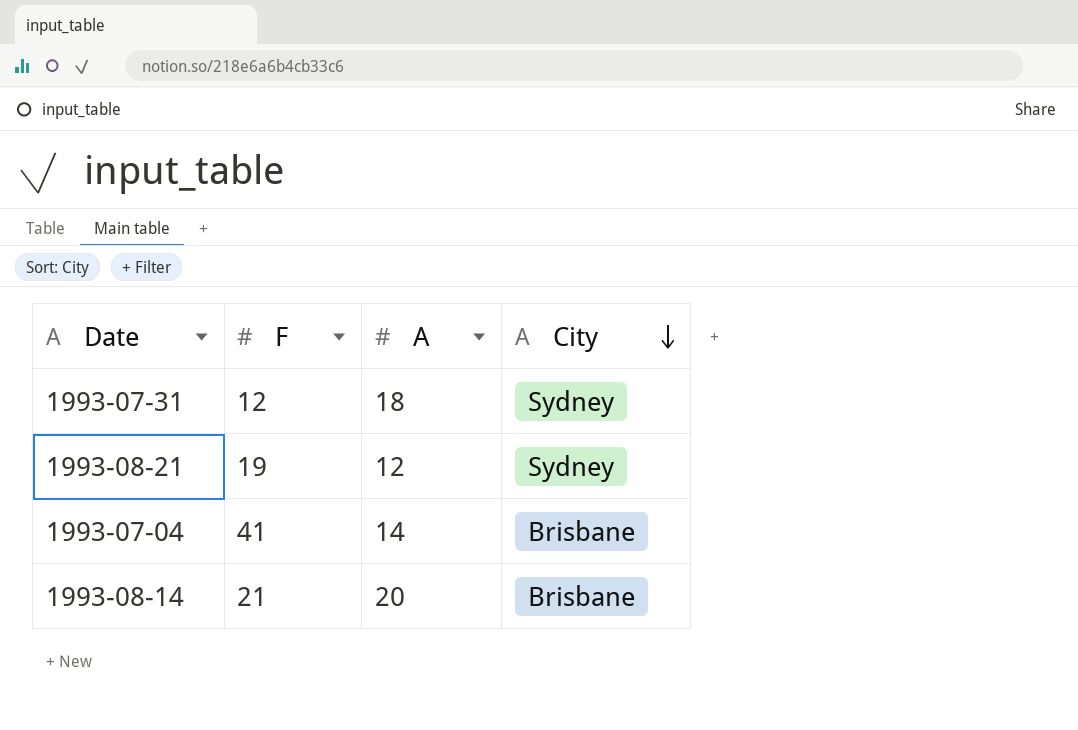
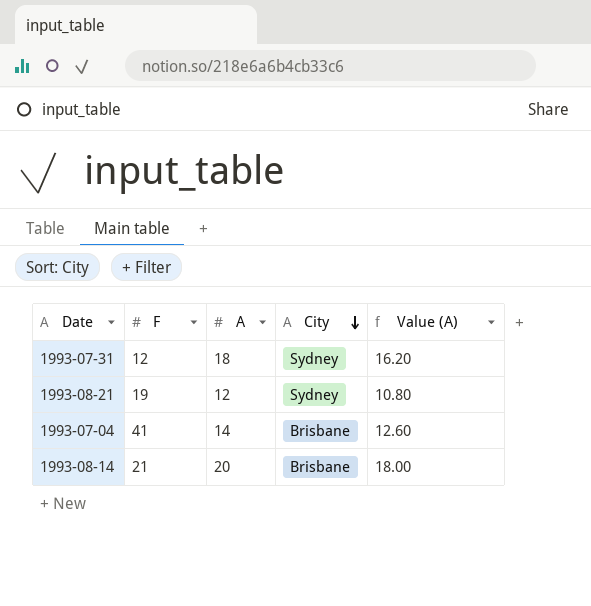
column Value (A) | formula: none -> [A] * 0.9

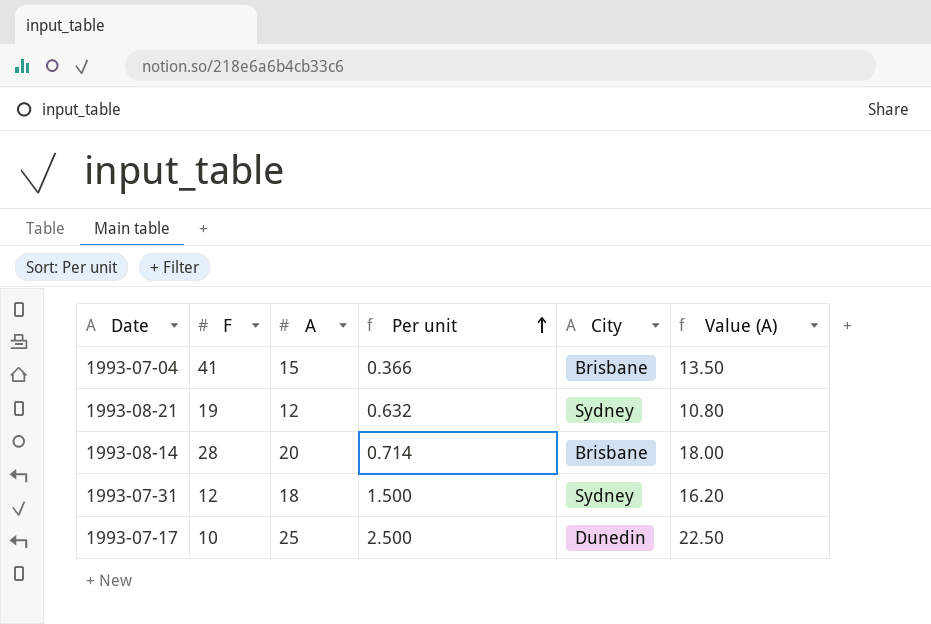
row order: City descending -> Per unit ascending
column Per unit | formula: none -> [A] / [F]
1993-07-04 | A: 14 -> 15
1993-07-04 | Value (A): 12.60 -> 13.50
1993-08-14 | F: 21 -> 28
row 1993-07-17: none -> 10 | 25 | 2.500 | Dunedin | 22.50

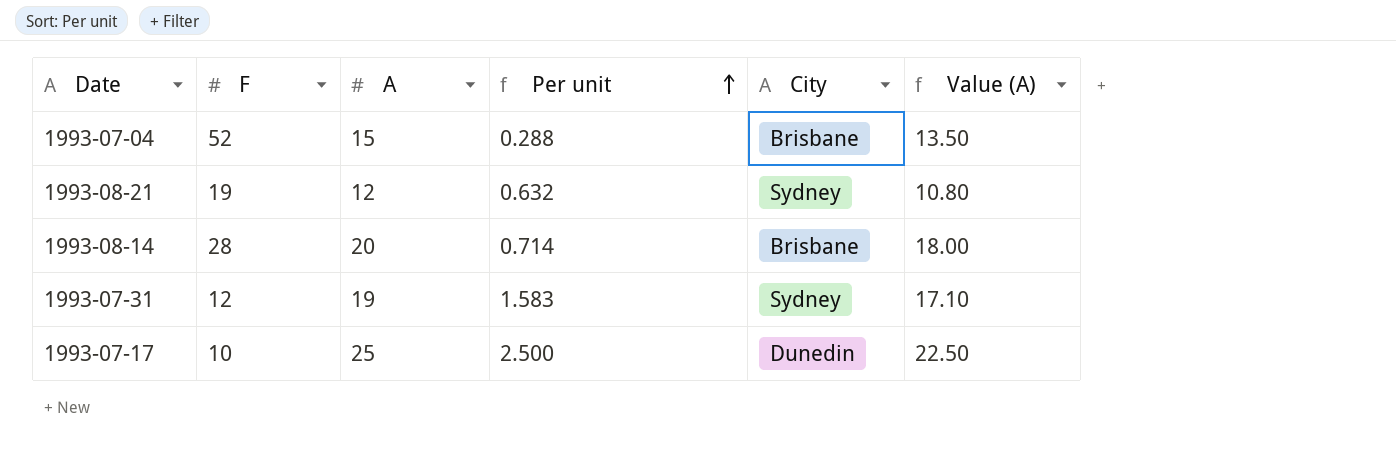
1993-07-04 | F: 41 -> 52
1993-07-04 | Per unit: 0.366 -> 0.288
1993-07-31 | A: 18 -> 19
1993-07-31 | Per unit: 1.500 -> 1.583
1993-07-31 | Value (A): 16.20 -> 17.10

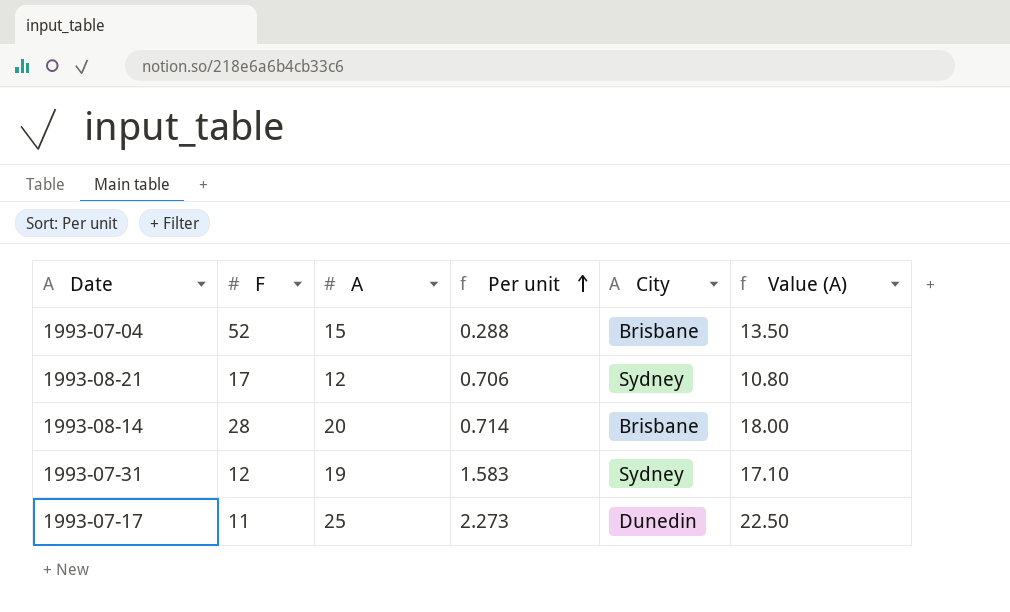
1993-08-21 | F: 19 -> 17
1993-08-21 | Per unit: 0.632 -> 0.706
1993-07-17 | F: 10 -> 11
1993-07-17 | Per unit: 2.500 -> 2.273

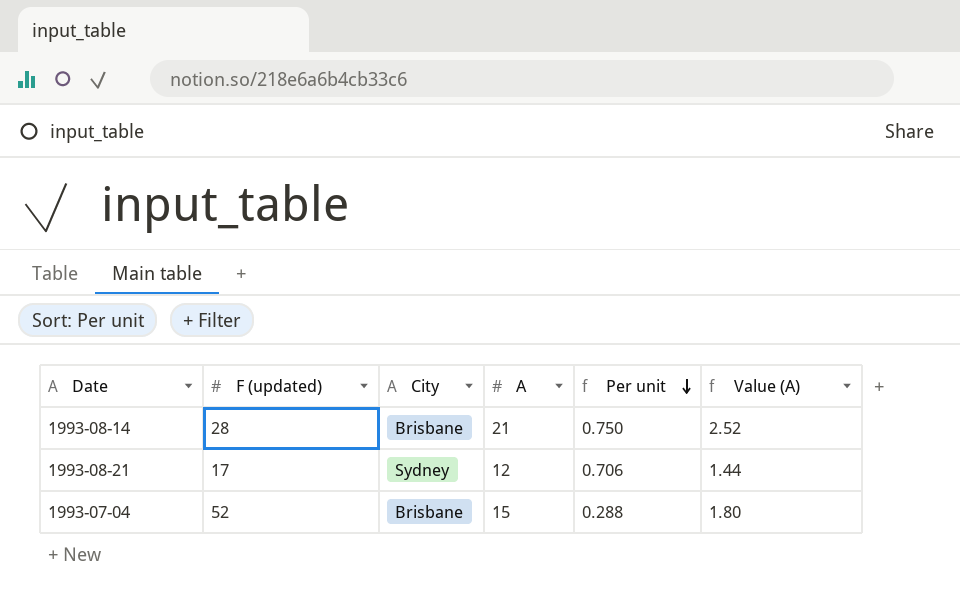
row order: Per unit ascending -> Per unit descending
column name: F -> F (updated)
column City | position: 5 -> 3
column Value (A) | formula: [A] * 0.9 -> [A] * 0.12
row 1993-07-31: 12 | 19 | 1.583 | Sydney | 17.10 -> none
row 1993-07-17: 11 | 25 | 2.273 | Dunedin | 22.50 -> none
1993-08-14 | A: 20 -> 21
1993-08-14 | Per unit: 0.714 -> 0.750

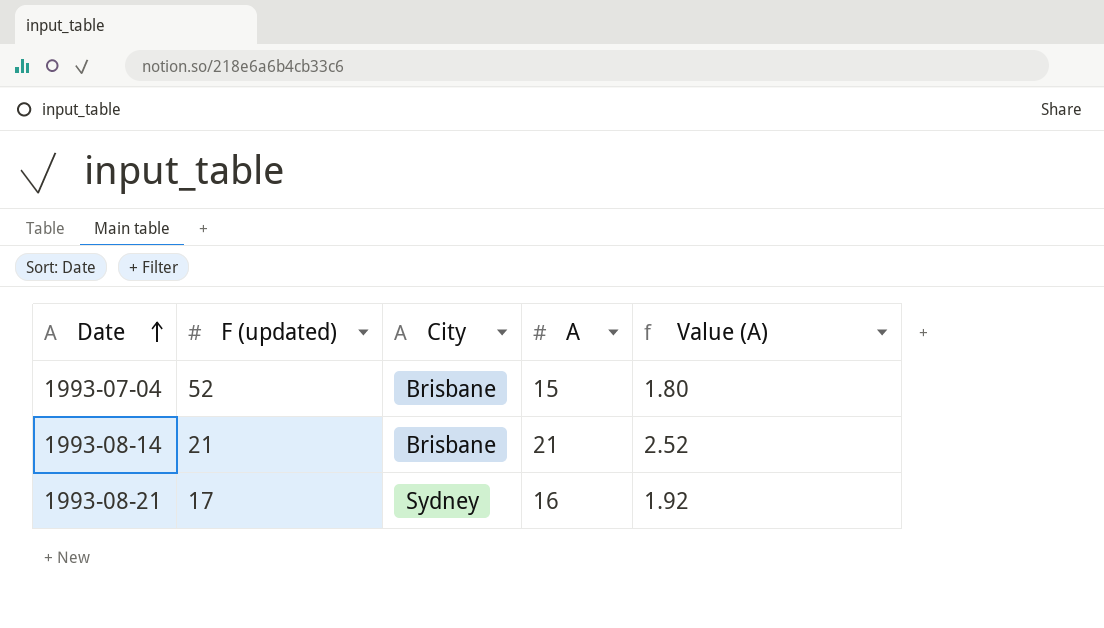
row order: Per unit descending -> Date ascending
column Per unit | formula: [A] / [F (updated)] -> none
1993-08-14 | F (updated): 28 -> 21
1993-08-21 | A: 12 -> 16
1993-08-21 | Value (A): 1.44 -> 1.92

